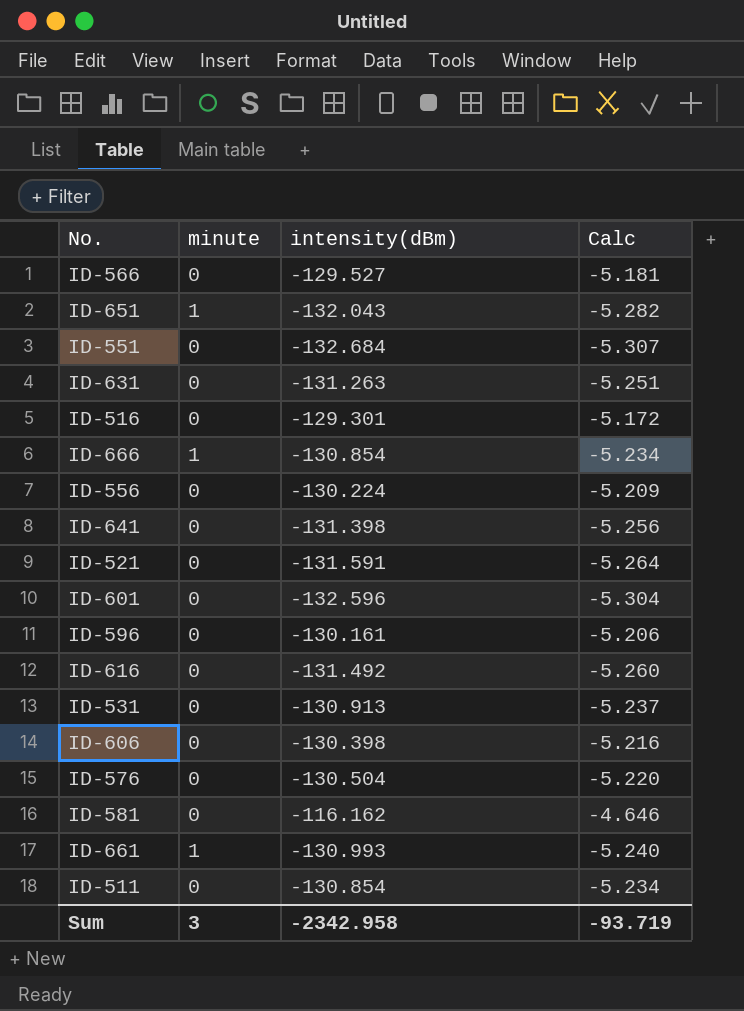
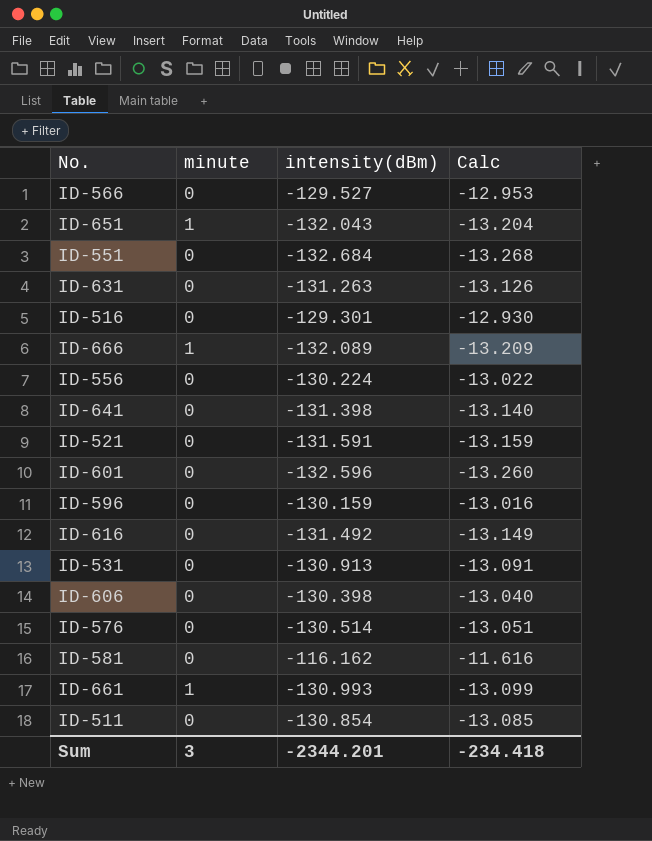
column Calc | formula: [intensity(dBm)] * 0.04 -> [intensity(dBm)] * 0.1
ID-666 | intensity(dBm): -130.854 -> -132.089
ID-596 | intensity(dBm): -130.161 -> -130.159
ID-576 | intensity(dBm): -130.504 -> -130.514
Sum | intensity(dBm): -2342.958 -> -2344.201
Sum | Calc: -93.719 -> -234.418

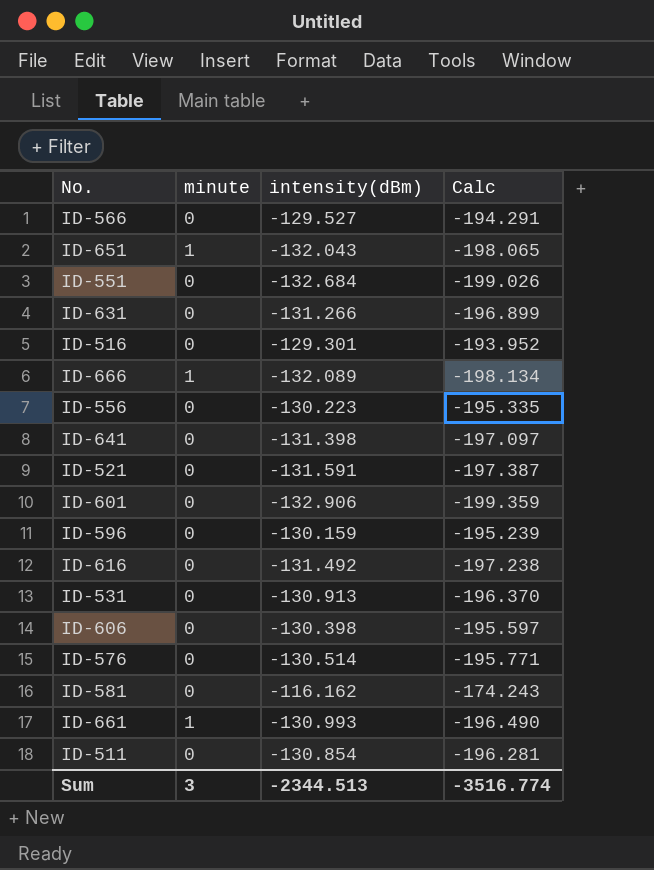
column Calc | formula: [intensity(dBm)] * 0.1 -> [intensity(dBm)] * 1.5
ID-631 | intensity(dBm): -131.263 -> -131.266
ID-556 | intensity(dBm): -130.224 -> -130.223
ID-601 | intensity(dBm): -132.596 -> -132.906
Sum | intensity(dBm): -2344.201 -> -2344.513
Sum | Calc: -234.418 -> -3516.774

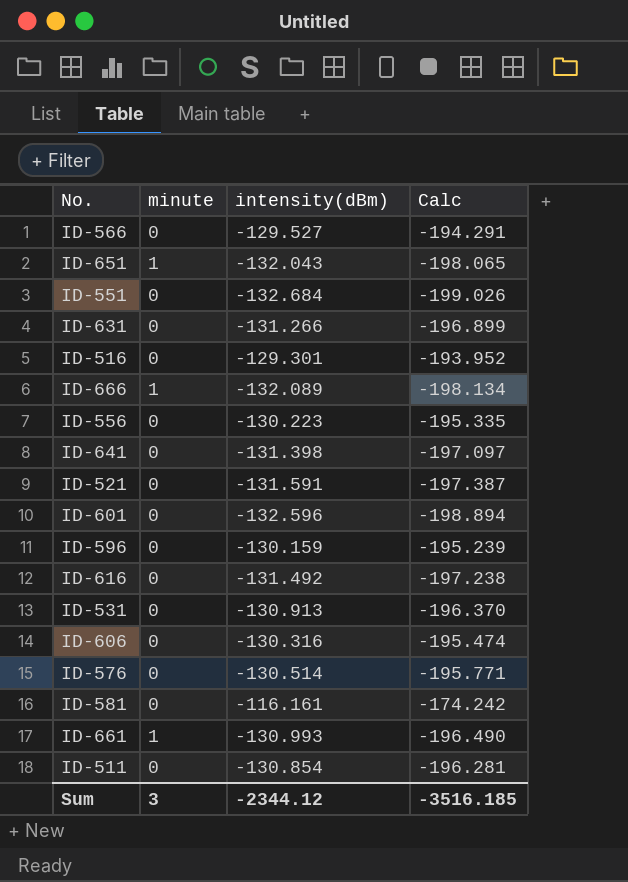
ID-601 | intensity(dBm): -132.906 -> -132.596
ID-601 | Calc: -199.359 -> -198.894
ID-606 | intensity(dBm): -130.398 -> -130.316
ID-606 | Calc: -195.597 -> -195.474
ID-581 | intensity(dBm): -116.162 -> -116.161
ID-581 | Calc: -174.243 -> -174.242
Sum | intensity(dBm): -2344.513 -> -2344.12
Sum | Calc: -3516.774 -> -3516.185

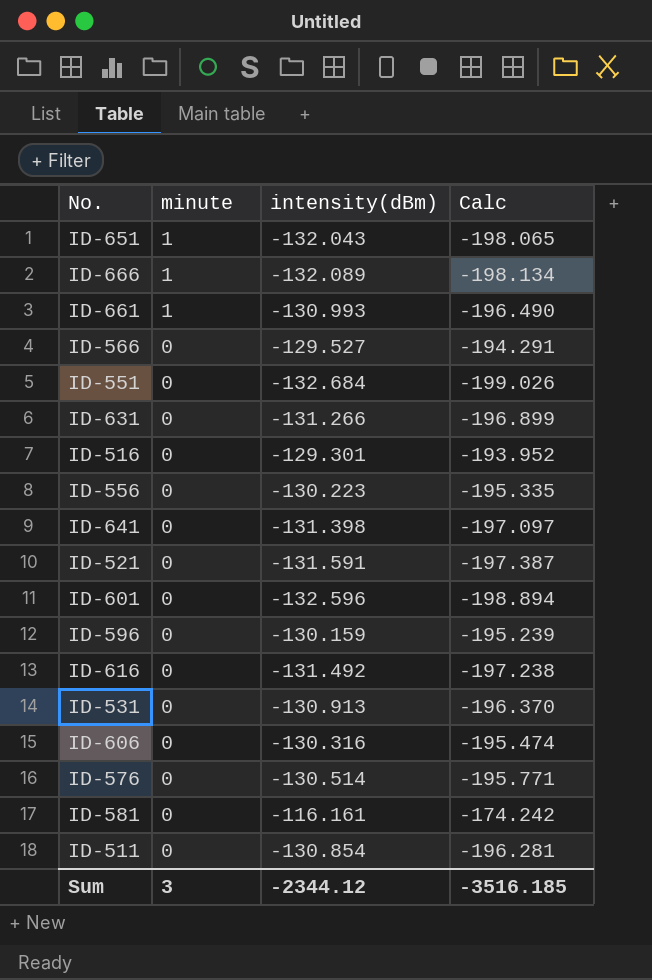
row order: none -> minute descending

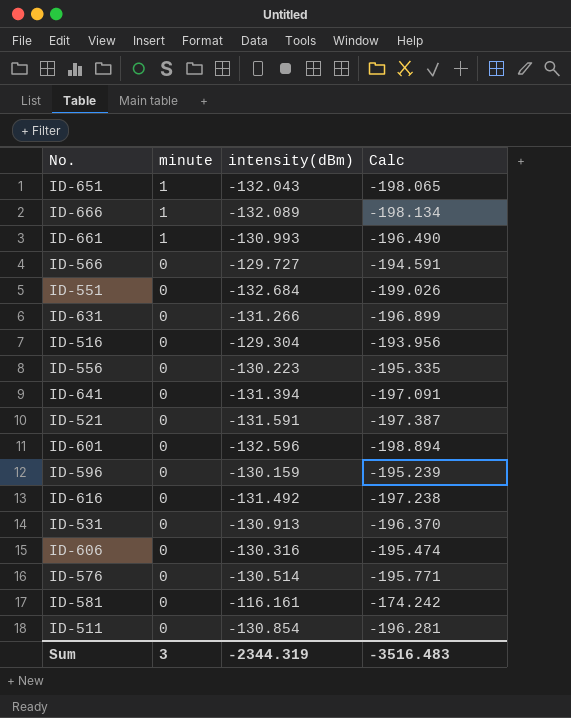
ID-566 | intensity(dBm): -129.527 -> -129.727
ID-566 | Calc: -194.291 -> -194.591
ID-516 | intensity(dBm): -129.301 -> -129.304
ID-516 | Calc: -193.952 -> -193.956
ID-641 | intensity(dBm): -131.398 -> -131.394
ID-641 | Calc: -197.097 -> -197.091
Sum | intensity(dBm): -2344.12 -> -2344.319
Sum | Calc: -3516.185 -> -3516.483

